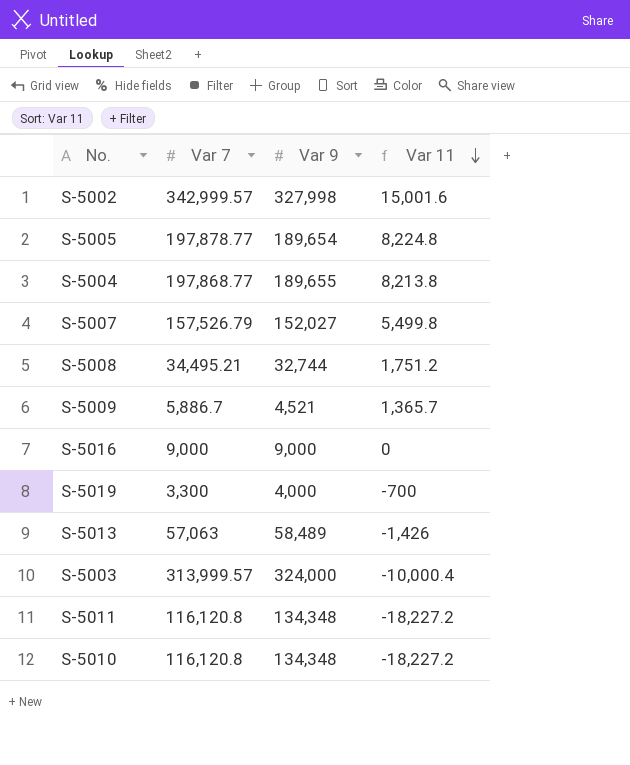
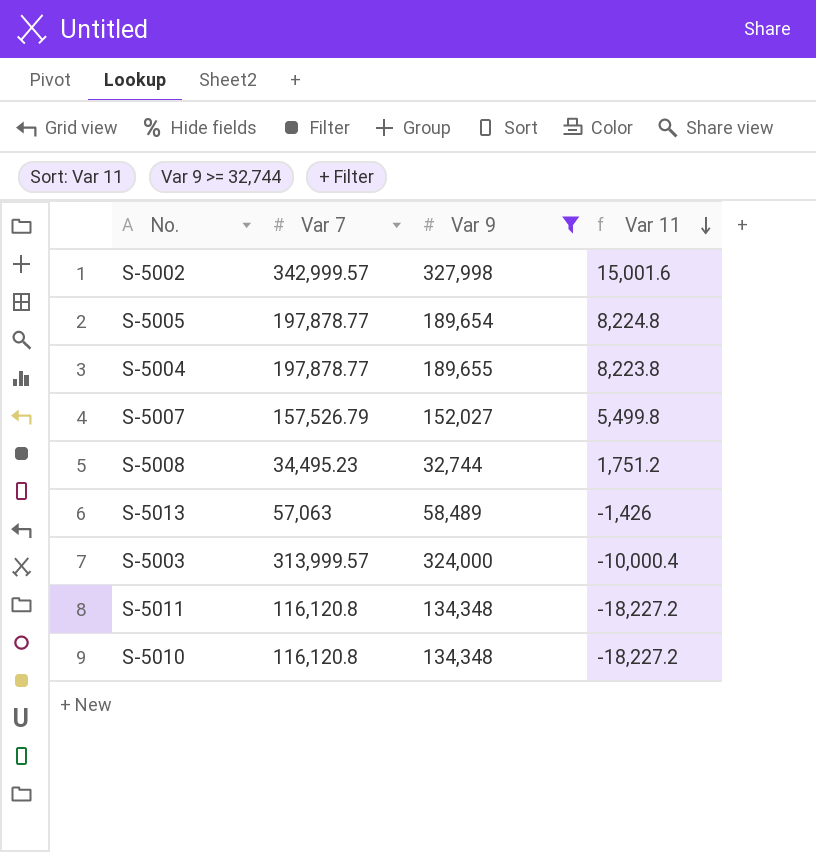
filter: none -> Var 9 >= 32,744
S-5004 | Var 7: 197,868.77 -> 197,878.77
S-5004 | Var 11: 8,213.8 -> 8,223.8
S-5008 | Var 7: 34,495.21 -> 34,495.23

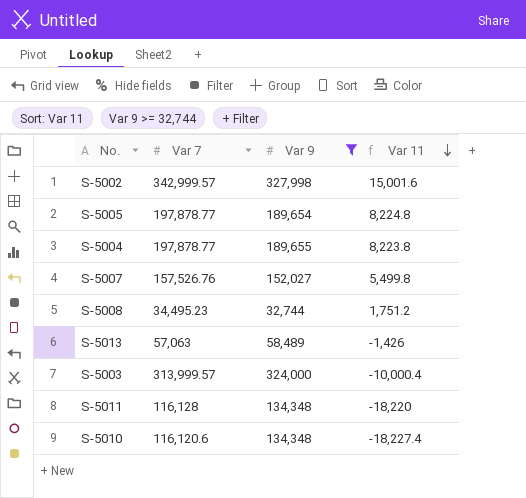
S-5007 | Var 7: 157,526.79 -> 157,526.76
S-5011 | Var 7: 116,120.8 -> 116,128
S-5011 | Var 11: -18,227.2 -> -18,220
S-5010 | Var 7: 116,120.8 -> 116,120.6
S-5010 | Var 11: -18,227.2 -> -18,227.4

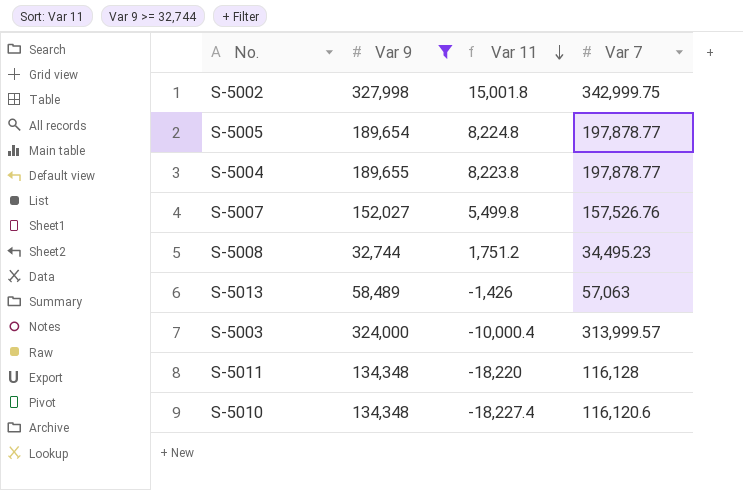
column Var 7 | position: 2 -> 4
S-5002 | Var 11: 15,001.6 -> 15,001.8
S-5002 | Var 7: 342,999.57 -> 342,999.75

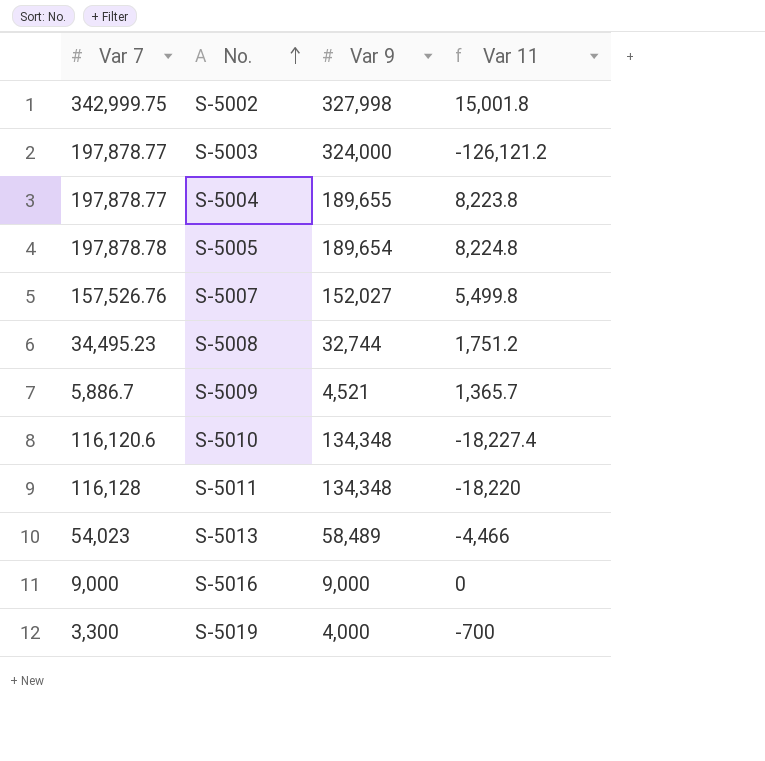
filter: Var 9 >= 32,744 -> none
row order: Var 11 descending -> No. ascending
column Var 7 | position: 4 -> 1
S-5003 | Var 7: 313,999.57 -> 197,878.77
S-5003 | Var 11: -10,000.4 -> -126,121.2
S-5005 | Var 7: 197,878.77 -> 197,878.78
S-5013 | Var 7: 57,063 -> 54,023
S-5013 | Var 11: -1,426 -> -4,466

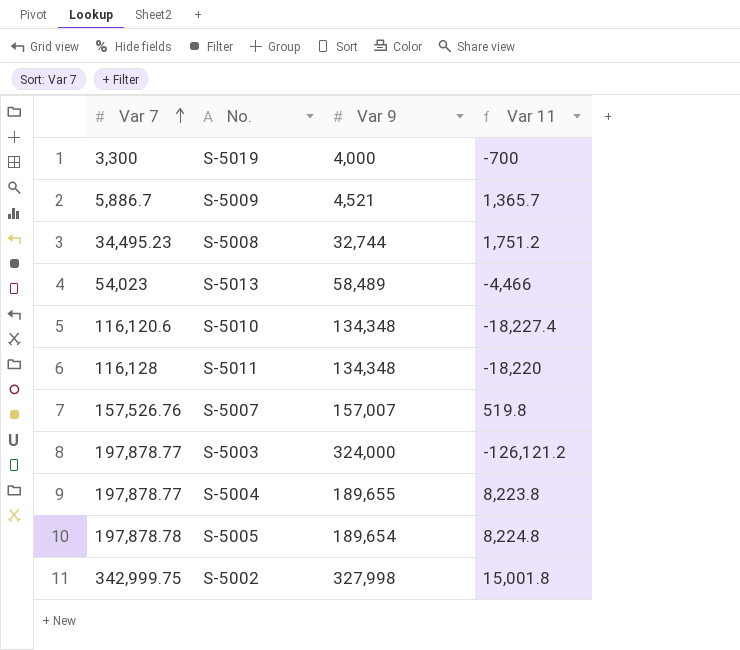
row order: No. ascending -> Var 7 ascending
row S-5016: 9,000 | 9,000 | 0 -> none
S-5007 | Var 9: 152,027 -> 157,007
S-5007 | Var 11: 5,499.8 -> 519.8

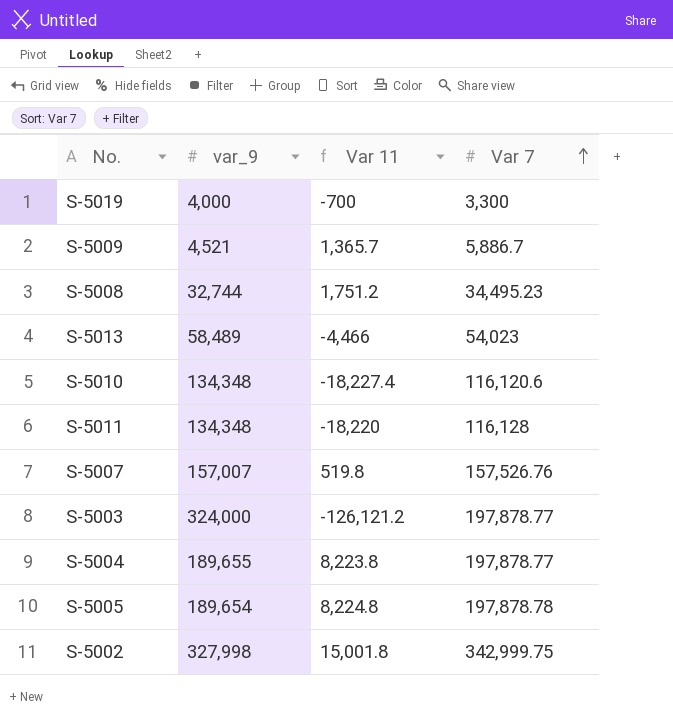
column name: Var 9 -> var_9
column Var 7 | position: 1 -> 4

